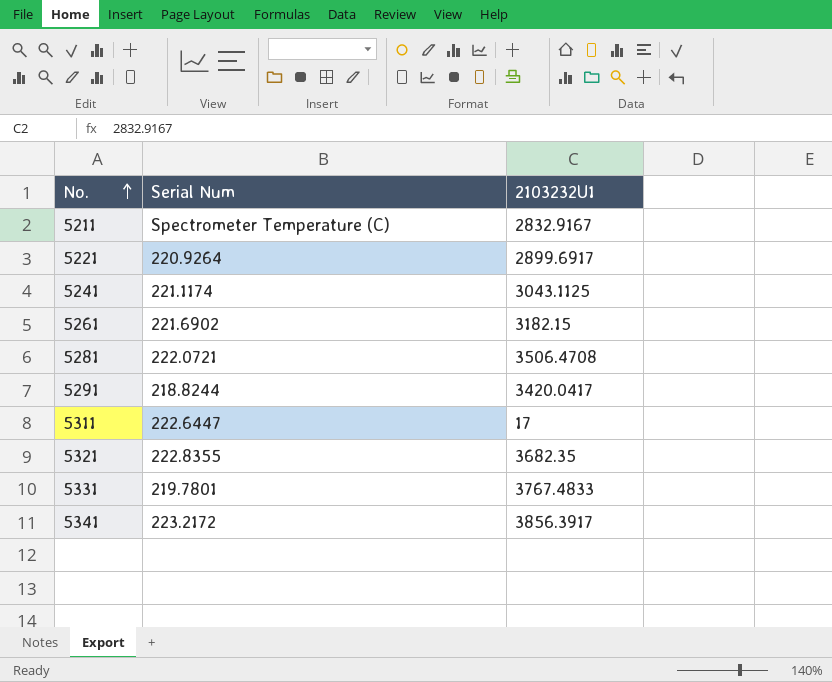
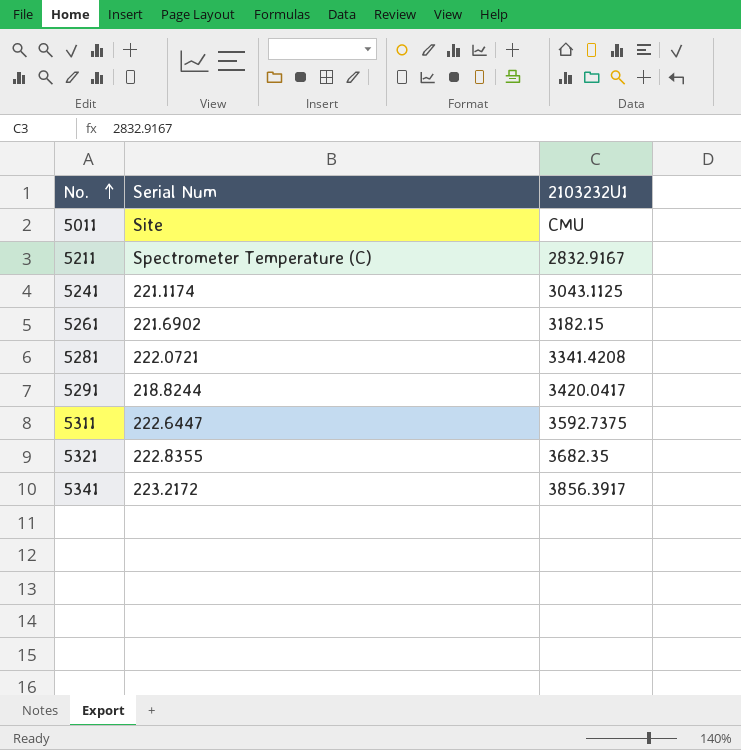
row 5221: 220.9264 | 2899.6917 -> none
row 5331: 219.7801 | 3767.4833 -> none
row 5011: none -> Site | CMU
5281 | 2103232U1: 3506.4708 -> 3341.4208
5311 | 2103232U1: 17 -> 3592.7375

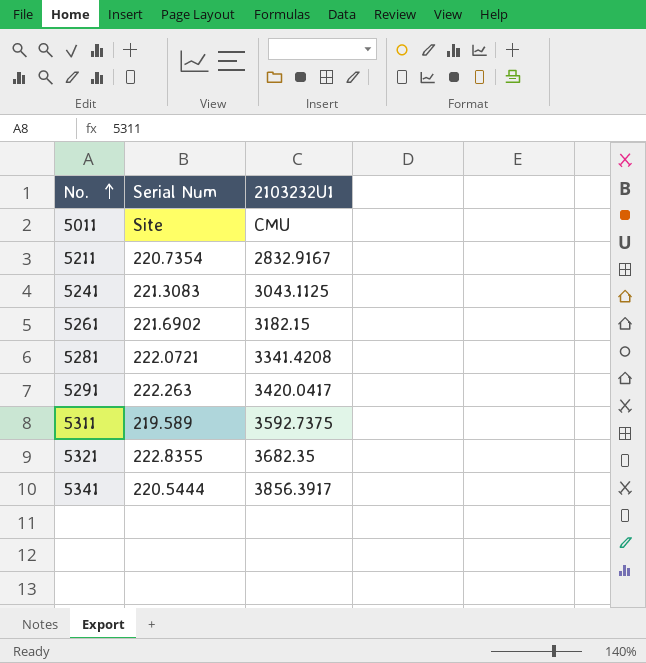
5211 | Serial Num: Spectrometer Temperature (C) -> 220.7354
5241 | Serial Num: 221.1174 -> 221.3083
5291 | Serial Num: 218.8244 -> 222.263
5311 | Serial Num: 222.6447 -> 219.589
5341 | Serial Num: 223.2172 -> 220.5444

